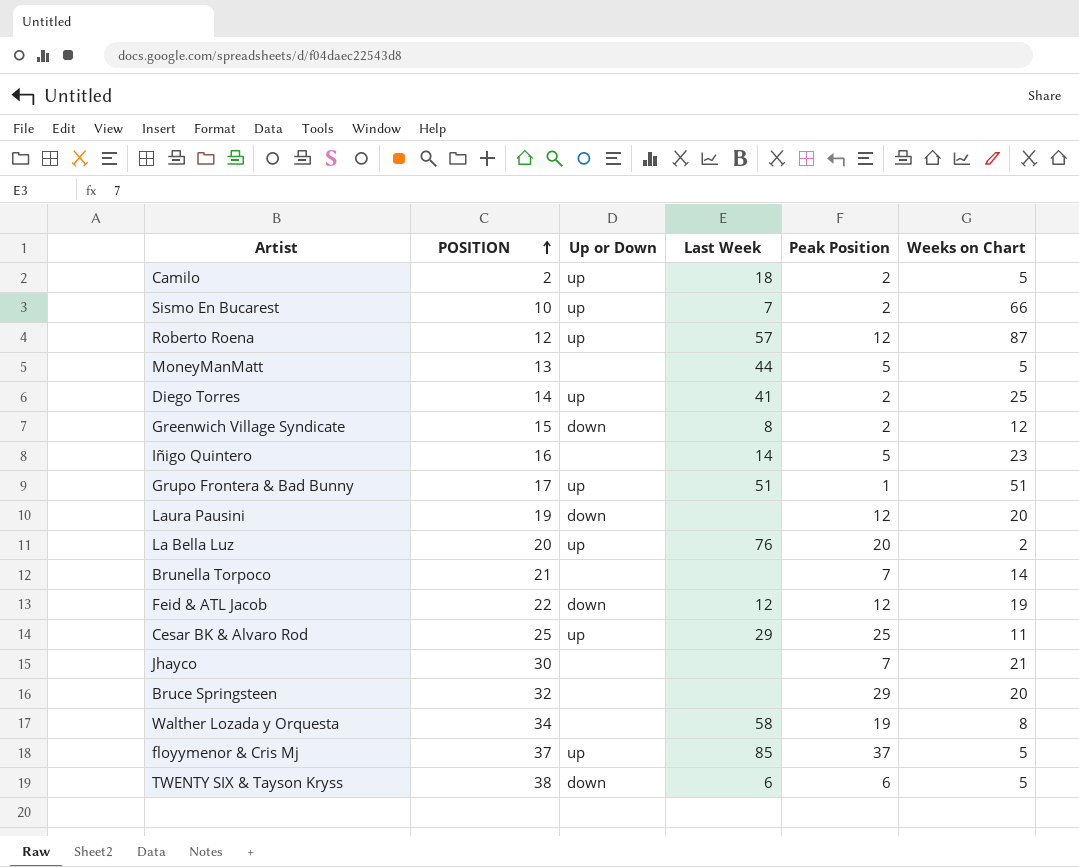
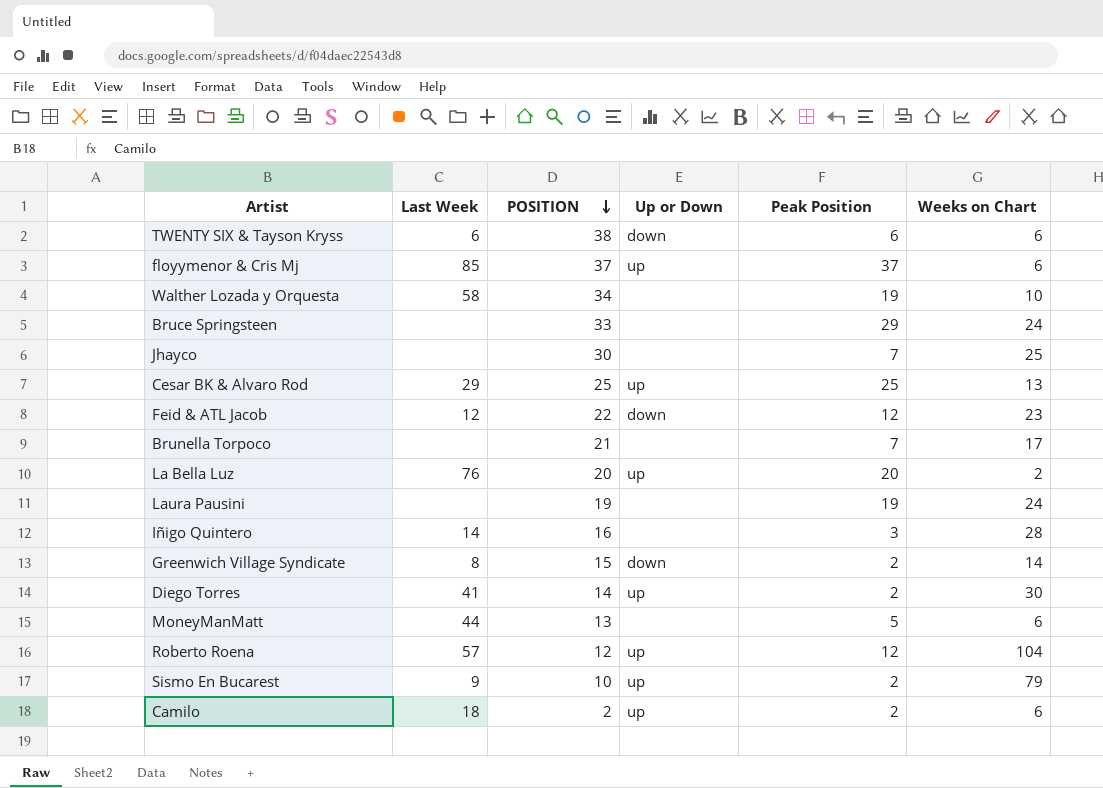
row order: POSITION ascending -> POSITION descending
column Last Week | position: 4 -> 2
row Grupo Frontera & Bad Bunny: 17 | up | 51 | 1 | 51 -> none
TWENTY SIX & Tayson Kryss | Weeks on Chart: 5 -> 6
floyymenor & Cris Mj | Weeks on Chart: 5 -> 6
Walther Lozada y Orquesta | Weeks on Chart: 8 -> 10
Bruce Springsteen | POSITION: 32 -> 33
Bruce Springsteen | Weeks on Chart: 20 -> 24
Jhayco | Weeks on Chart: 21 -> 25
Cesar BK & Alvaro Rod | Weeks on Chart: 11 -> 13
Feid & ATL Jacob | Weeks on Chart: 19 -> 23
Brunella Torpoco | Weeks on Chart: 14 -> 17
Laura Pausini | Up or Down: down -> none
Laura Pausini | Peak Position: 12 -> 19
Laura Pausini | Weeks on Chart: 20 -> 24
Iñigo Quintero | Peak Position: 5 -> 3
Iñigo Quintero | Weeks on Chart: 23 -> 28
Greenwich Village Syndicate | Weeks on Chart: 12 -> 14
Diego Torres | Weeks on Chart: 25 -> 30
MoneyManMatt | Weeks on Chart: 5 -> 6
Roberto Roena | Weeks on Chart: 87 -> 104
Sismo En Bucarest | Last Week: 7 -> 9
Sismo En Bucarest | Weeks on Chart: 66 -> 79
Camilo | Weeks on Chart: 5 -> 6

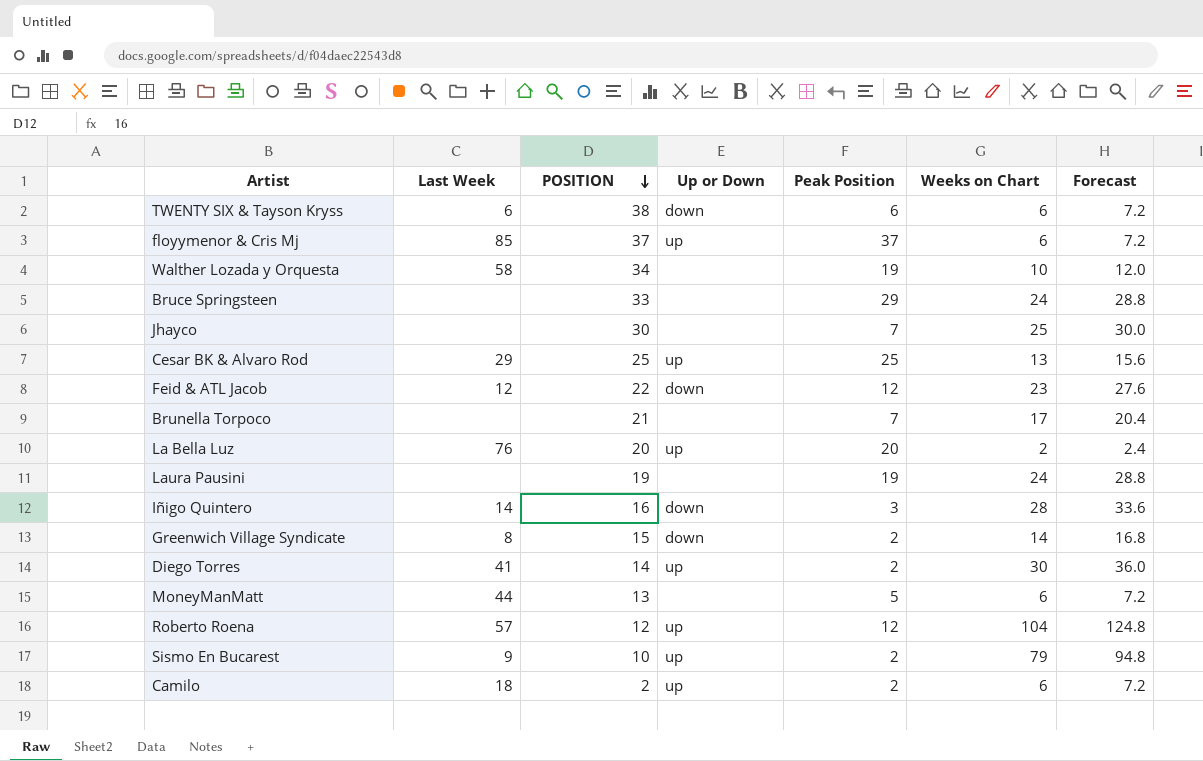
column Forecast | formula: none -> [Weeks on Chart] * 1.2
Iñigo Quintero | Up or Down: none -> down

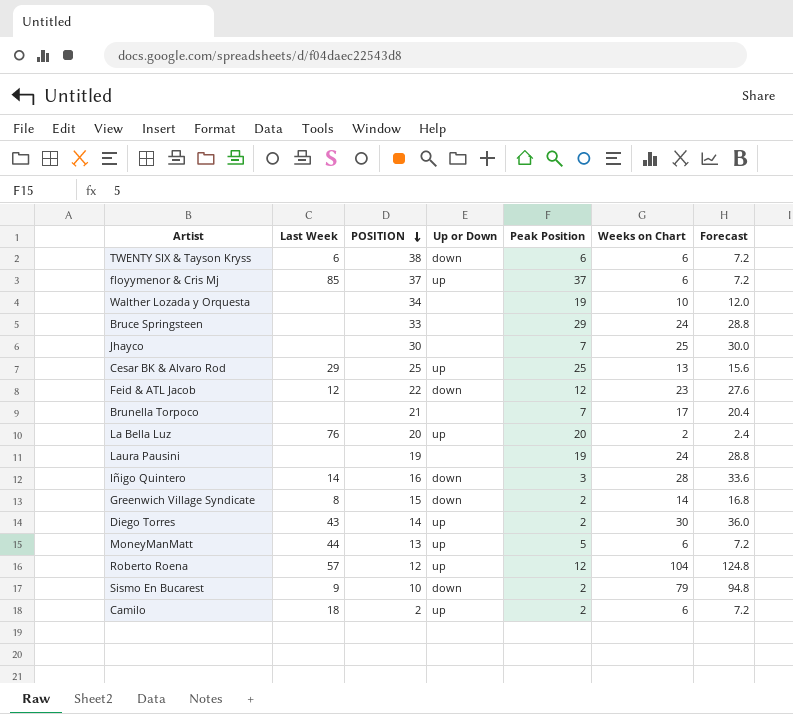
Walther Lozada y Orquesta | Last Week: 58 -> none
Diego Torres | Last Week: 41 -> 43
MoneyManMatt | Up or Down: none -> up
Sismo En Bucarest | Up or Down: up -> down

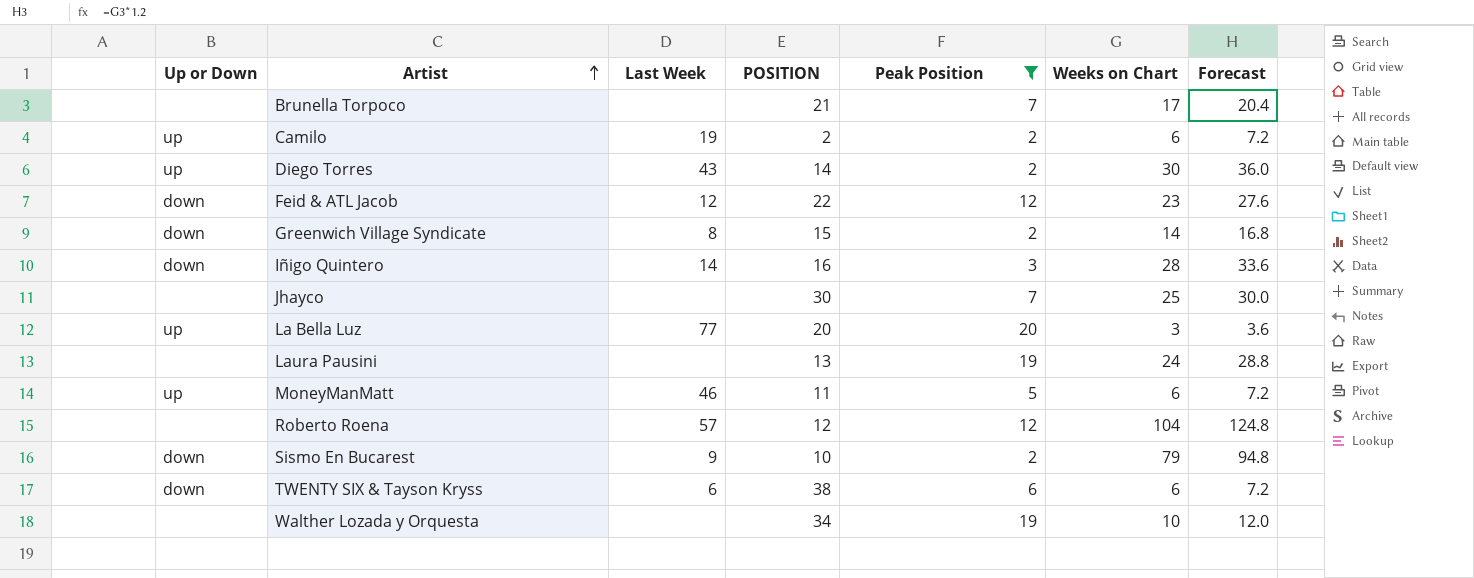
filter: none -> Peak Position <= 20
row order: POSITION descending -> Artist ascending
column Up or Down | position: 4 -> 1
Camilo | Last Week: 18 -> 19
La Bella Luz | Last Week: 76 -> 77
La Bella Luz | Weeks on Chart: 2 -> 3
La Bella Luz | Forecast: 2.4 -> 3.6
Laura Pausini | POSITION: 19 -> 13
MoneyManMatt | Last Week: 44 -> 46
MoneyManMatt | POSITION: 13 -> 11
Roberto Roena | Up or Down: up -> none

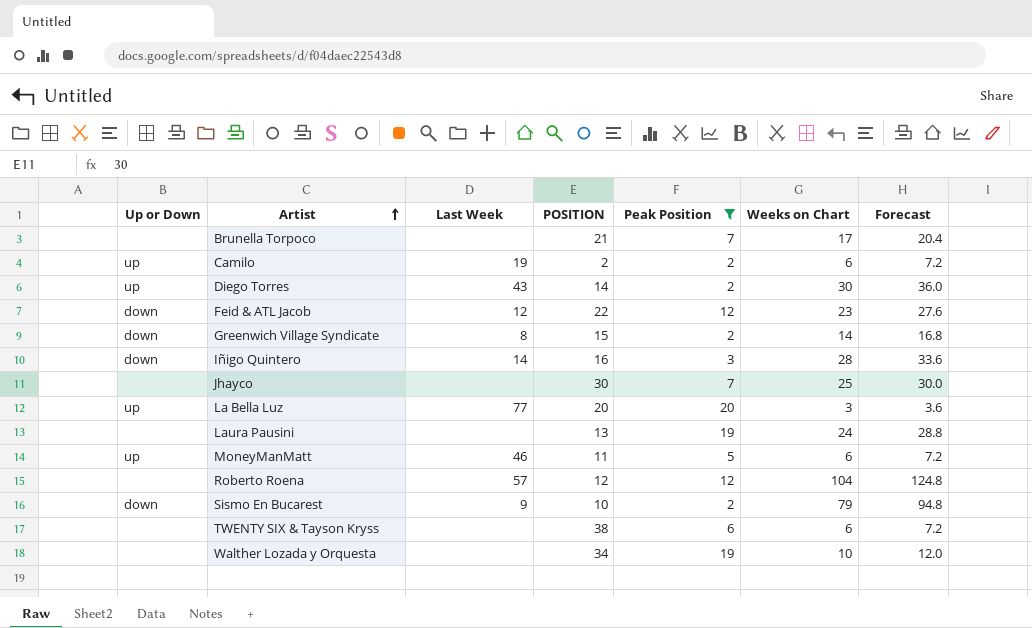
TWENTY SIX & Tayson Kryss | Up or Down: down -> none
TWENTY SIX & Tayson Kryss | Last Week: 6 -> none

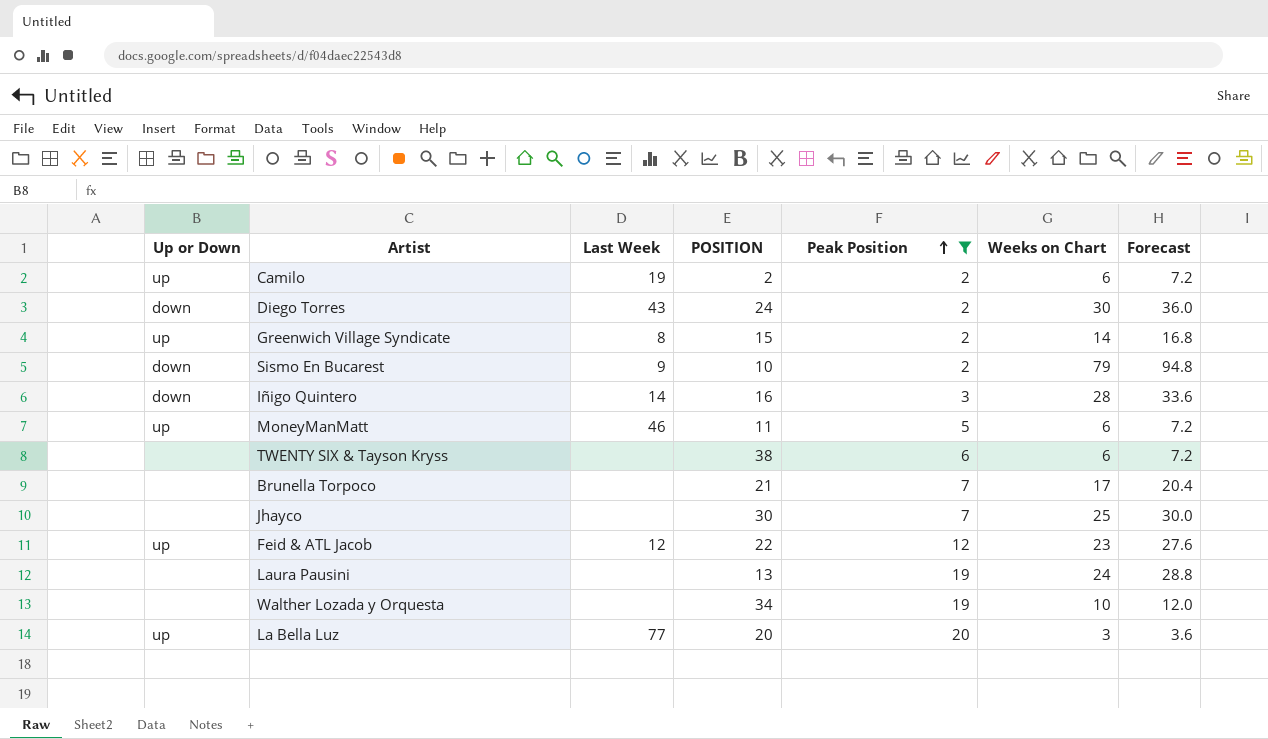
row order: Artist ascending -> Peak Position ascending
row Roberto Roena: none | 57 | 12 | 12 | 104 | 124.8 -> none
Diego Torres | Up or Down: up -> down
Diego Torres | POSITION: 14 -> 24
Greenwich Village Syndicate | Up or Down: down -> up
Feid & ATL Jacob | Up or Down: down -> up

